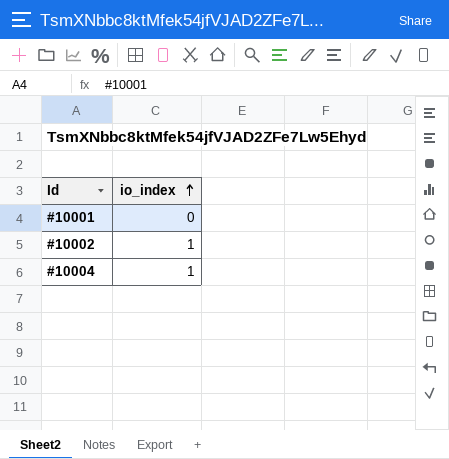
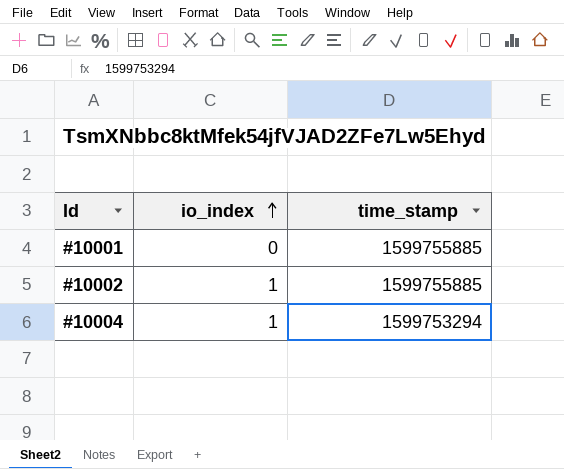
column time_stamp | position: none -> 3

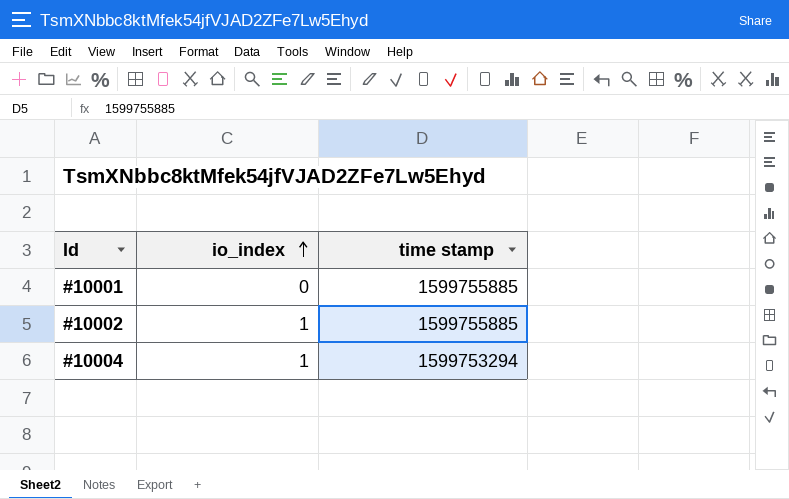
column name: time_stamp -> time stamp

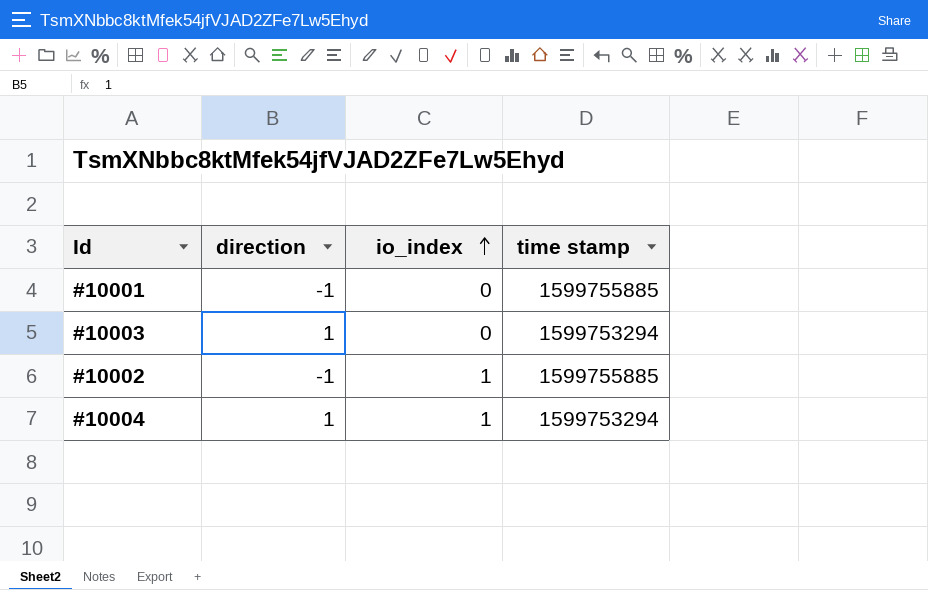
column direction | position: none -> 2
row #10003: none -> 1 | 0 | 1599753294

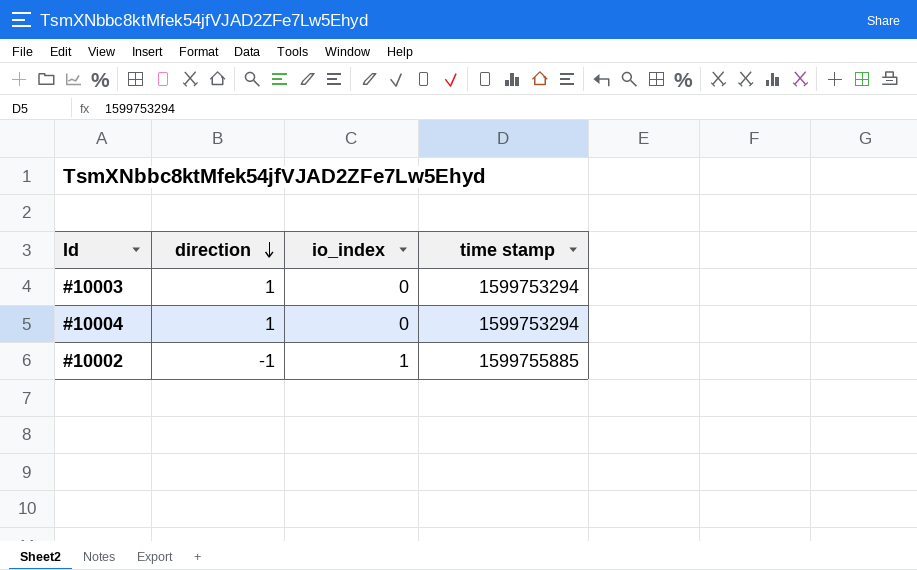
row order: io_index ascending -> direction descending
row #10001: -1 | 0 | 1599755885 -> none
#10004 | io_index: 1 -> 0

